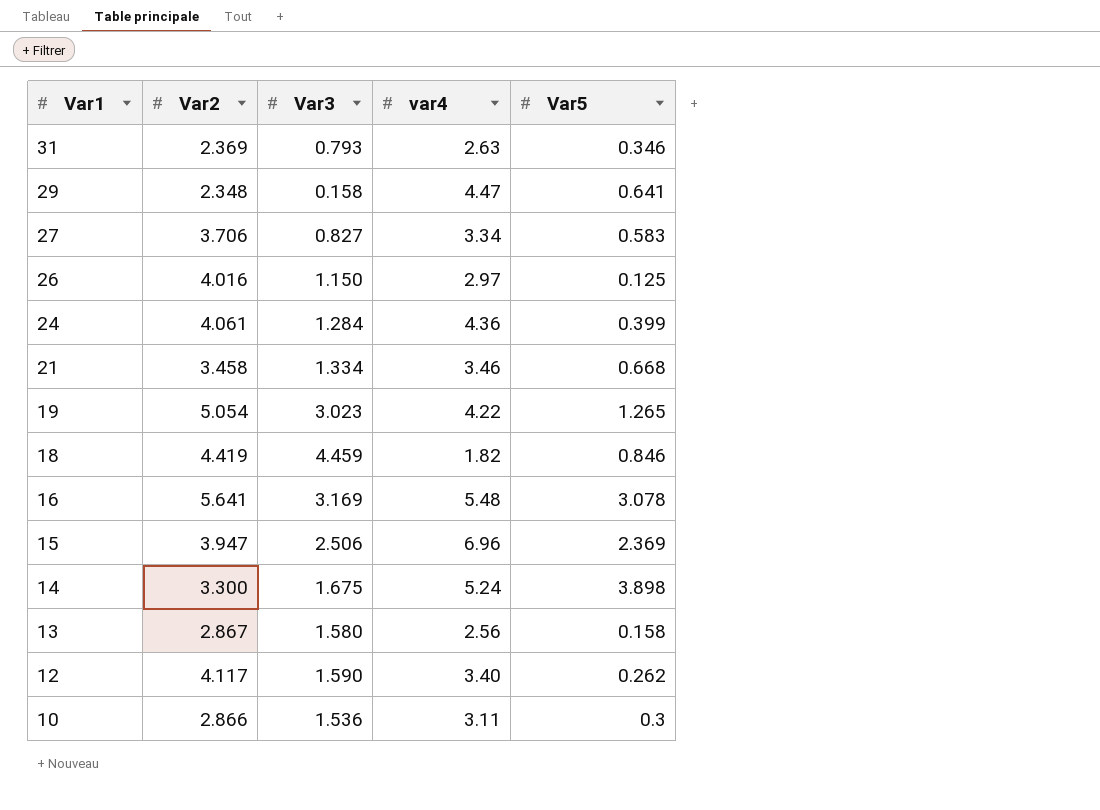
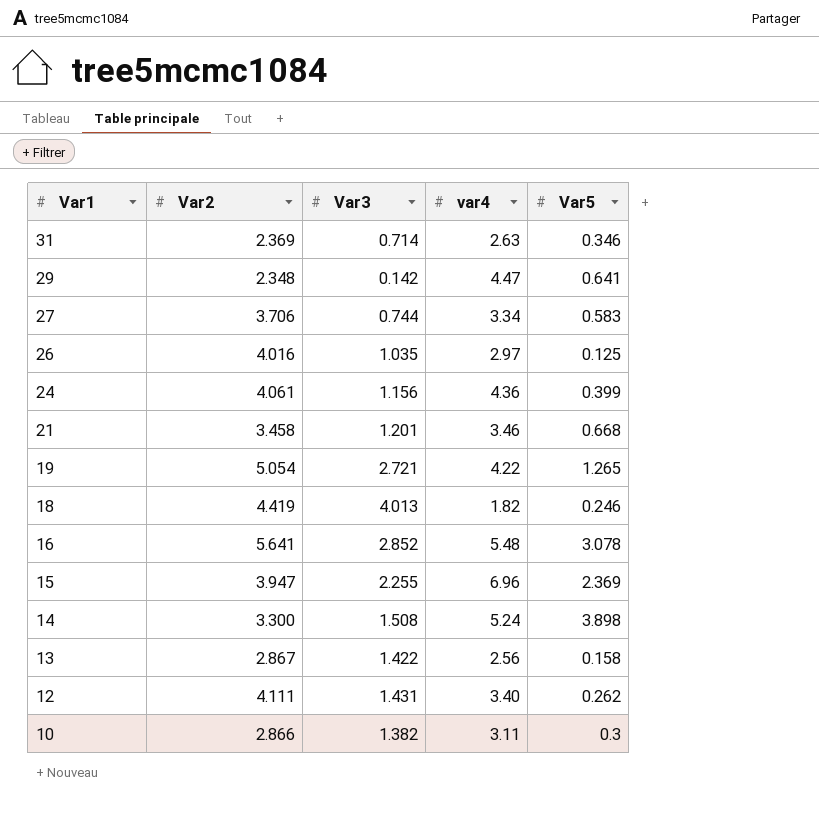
31 | Var3: 0.793 -> 0.714
29 | Var3: 0.158 -> 0.142
27 | Var3: 0.827 -> 0.744
26 | Var3: 1.150 -> 1.035
24 | Var3: 1.284 -> 1.156
21 | Var3: 1.334 -> 1.201
19 | Var3: 3.023 -> 2.721
18 | Var3: 4.459 -> 4.013
18 | Var5: 0.846 -> 0.246
16 | Var3: 3.169 -> 2.852
15 | Var3: 2.506 -> 2.255
14 | Var3: 1.675 -> 1.508
13 | Var3: 1.580 -> 1.422
12 | Var2: 4.117 -> 4.111
12 | Var3: 1.590 -> 1.431
10 | Var3: 1.536 -> 1.382

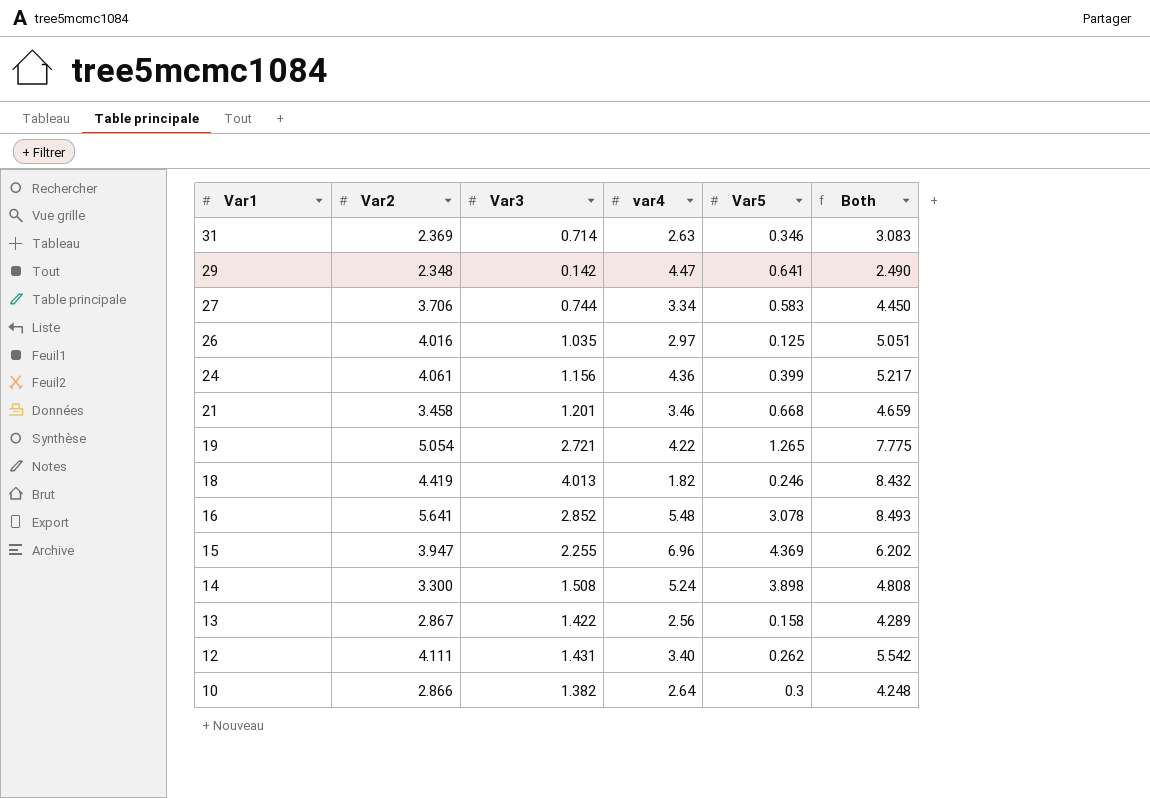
column Both | formula: none -> [Var2] + [Var3]
15 | Var5: 2.369 -> 4.369
10 | var4: 3.11 -> 2.64

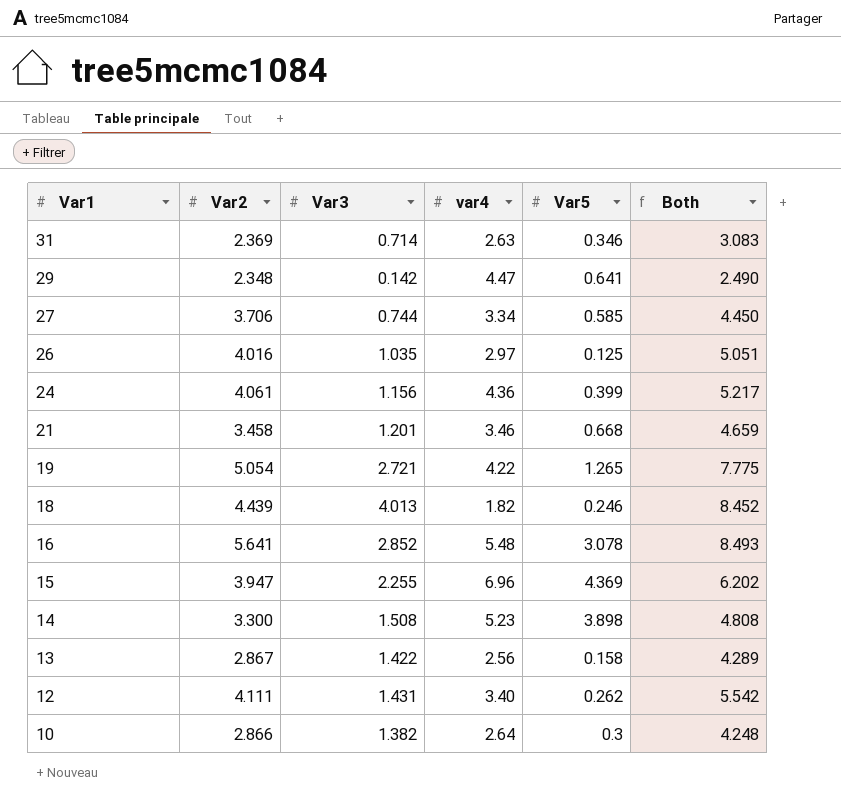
27 | Var5: 0.583 -> 0.585
18 | Var2: 4.419 -> 4.439
18 | Both: 8.432 -> 8.452
14 | var4: 5.24 -> 5.23

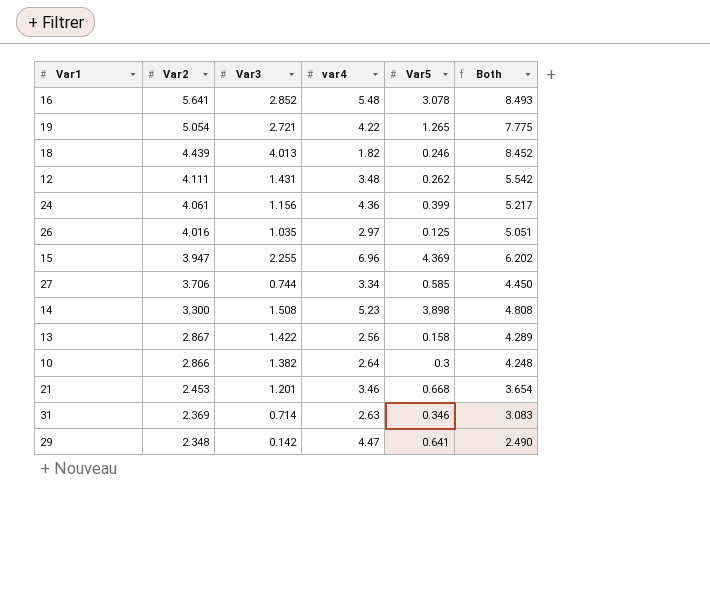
row order: Var1 descending -> Var2 descending
12 | var4: 3.40 -> 3.48
21 | Var2: 3.458 -> 2.453
21 | Both: 4.659 -> 3.654

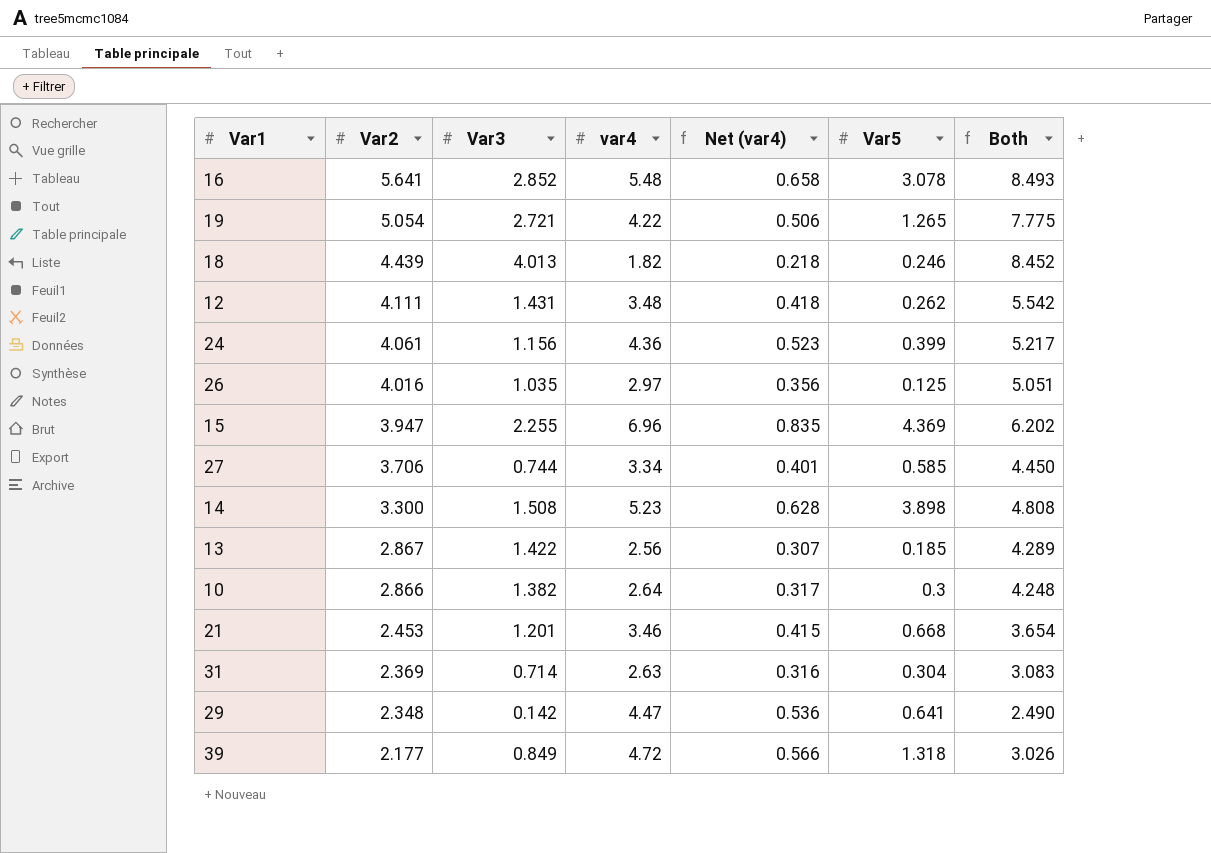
column Net (var4) | formula: none -> [var4] * 0.12
13 | Var5: 0.158 -> 0.185
31 | Var5: 0.346 -> 0.304
row 39: none -> 2.177 | 0.849 | 4.72 | 0.566 | 1.318 | 3.026

